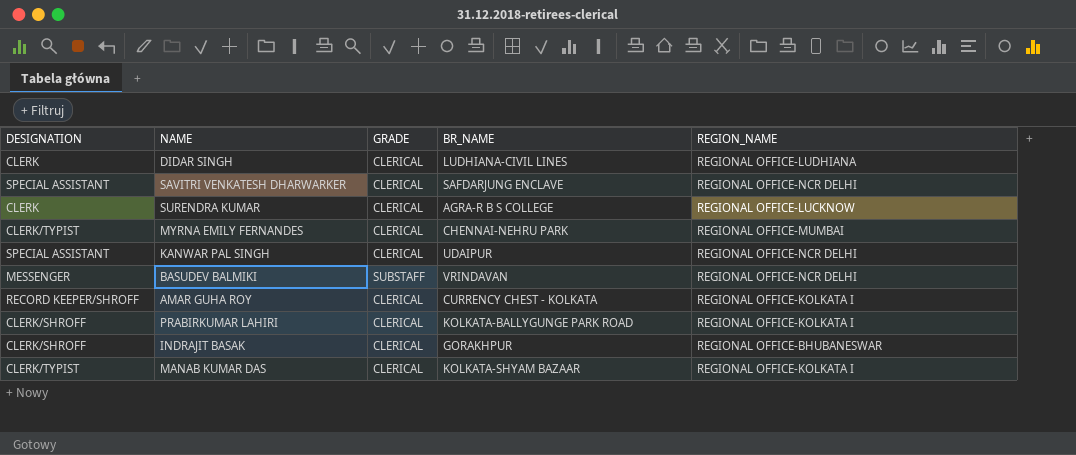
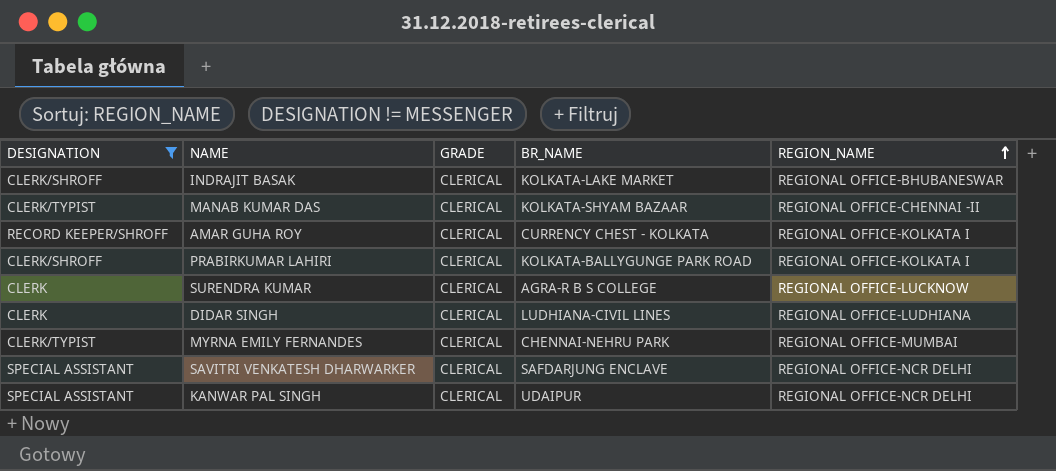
filter: none -> DESIGNATION != MESSENGER
row order: none -> REGION_NAME ascending
INDRAJIT BASAK | BR_NAME: GORAKHPUR -> KOLKATA-LAKE MARKET
MANAB KUMAR DAS | REGION_NAME: REGIONAL OFFICE-KOLKATA I -> REGIONAL OFFICE-CHENNAI -II

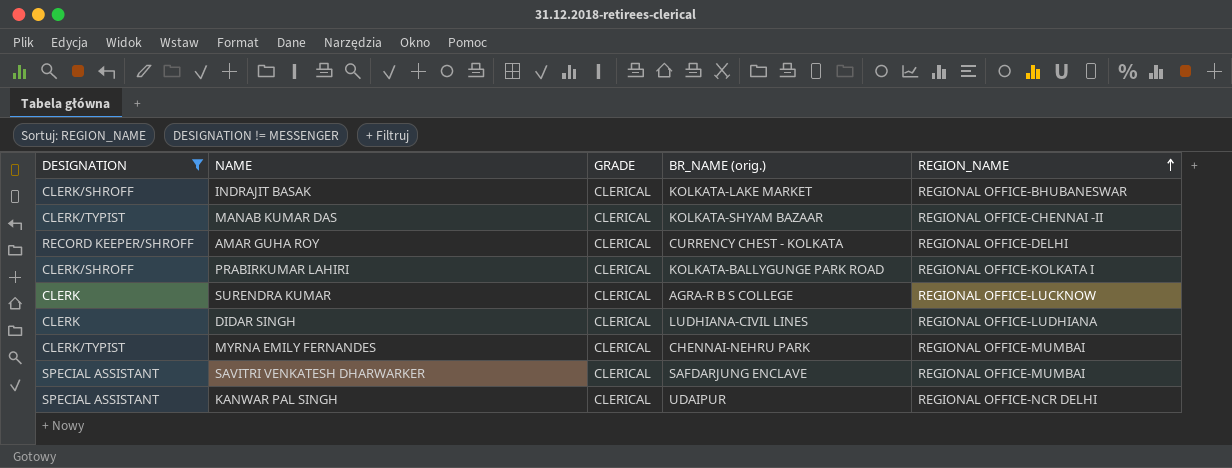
column name: BR_NAME -> BR_NAME (orig.)
AMAR GUHA ROY | REGION_NAME: REGIONAL OFFICE-KOLKATA I -> REGIONAL OFFICE-DELHI
SAVITRI VENKATESH DHARWARKER | REGION_NAME: REGIONAL OFFICE-NCR DELHI -> REGIONAL OFFICE-MUMBAI

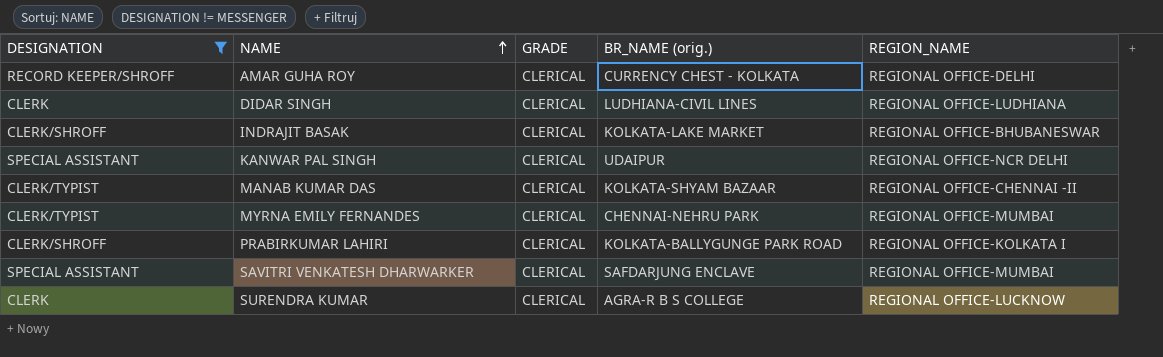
row order: REGION_NAME ascending -> NAME ascending

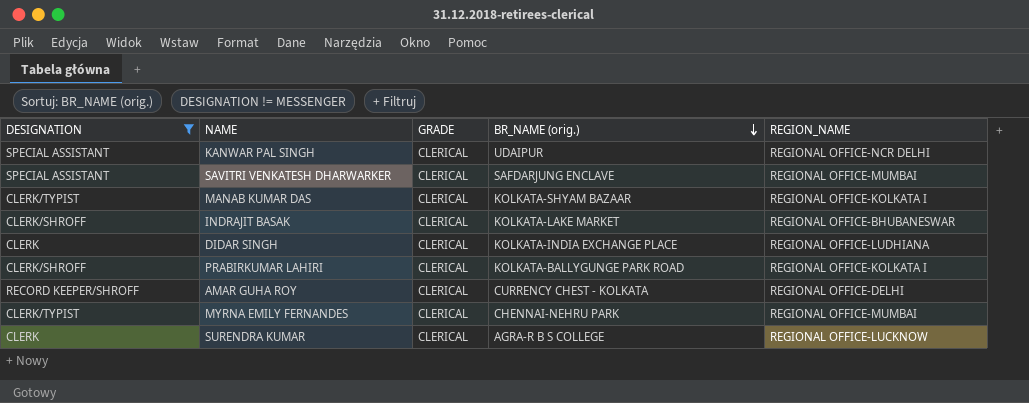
row order: NAME ascending -> BR_NAME (orig.) descending
MANAB KUMAR DAS | REGION_NAME: REGIONAL OFFICE-CHENNAI -II -> REGIONAL OFFICE-KOLKATA I
DIDAR SINGH | BR_NAME (orig.): LUDHIANA-CIVIL LINES -> KOLKATA-INDIA EXCHANGE PLACE

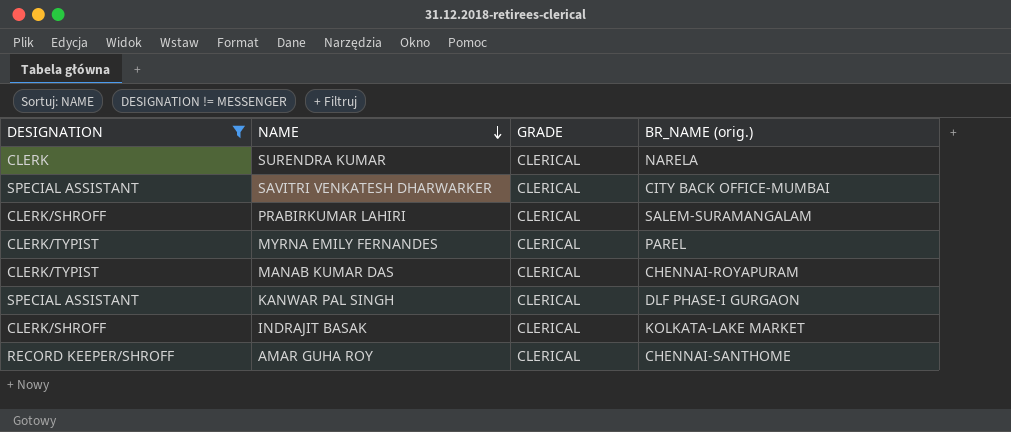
row order: BR_NAME (orig.) descending -> NAME descending
column REGION_NAME | position: 5 -> none
row DIDAR SINGH: CLERK | CLERICAL | KOLKATA-INDIA EXCHANGE PLACE | REGIONAL OFFICE-LUDHIANA -> none
SURENDRA KUMAR | BR_NAME (orig.): AGRA-R B S COLLEGE -> NARELA
SAVITRI VENKATESH DHARWARKER | BR_NAME (orig.): SAFDARJUNG ENCLAVE -> CITY BACK OFFICE-MUMBAI
PRABIRKUMAR LAHIRI | BR_NAME (orig.): KOLKATA-BALLYGUNGE PARK ROAD -> SALEM-SURAMANGALAM
MYRNA EMILY FERNANDES | BR_NAME (orig.): CHENNAI-NEHRU PARK -> PAREL
MANAB KUMAR DAS | BR_NAME (orig.): KOLKATA-SHYAM BAZAAR -> CHENNAI-ROYAPURAM
KANWAR PAL SINGH | BR_NAME (orig.): UDAIPUR -> DLF PHASE-I GURGAON
AMAR GUHA ROY | BR_NAME (orig.): CURRENCY CHEST - KOLKATA -> CHENNAI-SANTHOME

